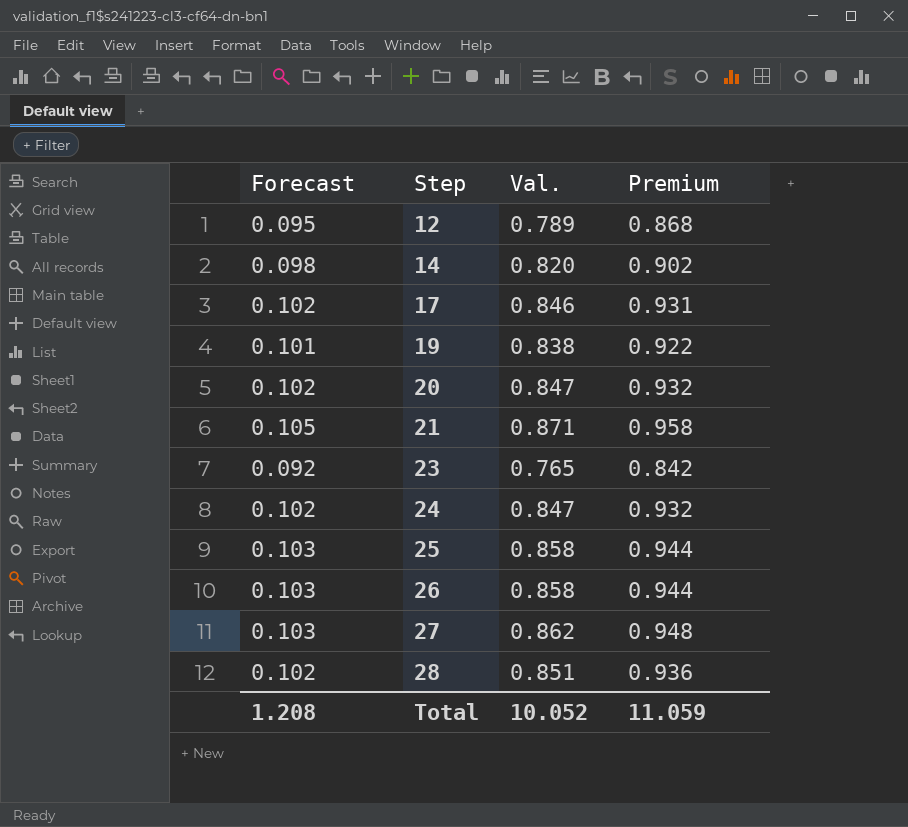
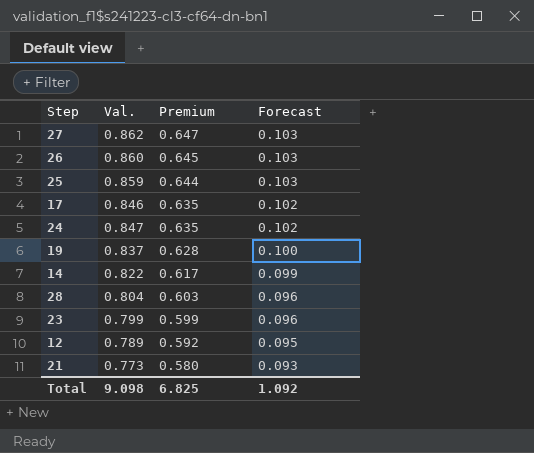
row order: Step ascending -> Premium descending
column Premium | formula: [Val.] * 1.1 -> [Val.] * 0.75
column Forecast | position: 1 -> 4
row 20: 0.102 | 0.847 | 0.932 -> none
26 | Val.: 0.858 -> 0.860
25 | Val.: 0.858 -> 0.859
19 | Val.: 0.838 -> 0.837
19 | Forecast: 0.101 -> 0.100
14 | Val.: 0.820 -> 0.822
14 | Forecast: 0.098 -> 0.099
28 | Val.: 0.851 -> 0.804
28 | Forecast: 0.102 -> 0.096
23 | Val.: 0.765 -> 0.799
23 | Forecast: 0.092 -> 0.096
21 | Val.: 0.871 -> 0.773
21 | Forecast: 0.105 -> 0.093
Total | Val.: 10.052 -> 9.098
Total | Premium: 11.059 -> 6.825
Total | Forecast: 1.208 -> 1.092

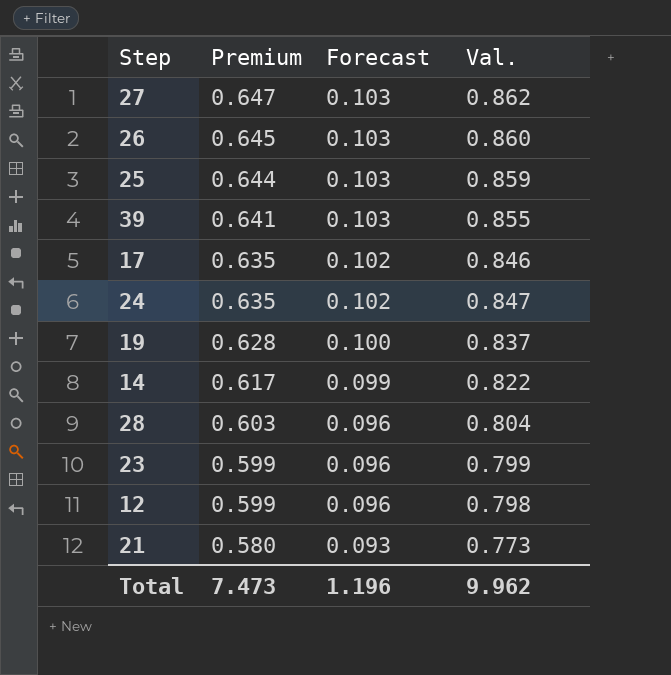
column Val. | position: 2 -> 4
row 39: none -> 0.641 | 0.103 | 0.855
12 | Premium: 0.592 -> 0.599
12 | Forecast: 0.095 -> 0.096
12 | Val.: 0.789 -> 0.798
Total | Premium: 6.825 -> 7.473
Total | Forecast: 1.092 -> 1.196
Total | Val.: 9.098 -> 9.962

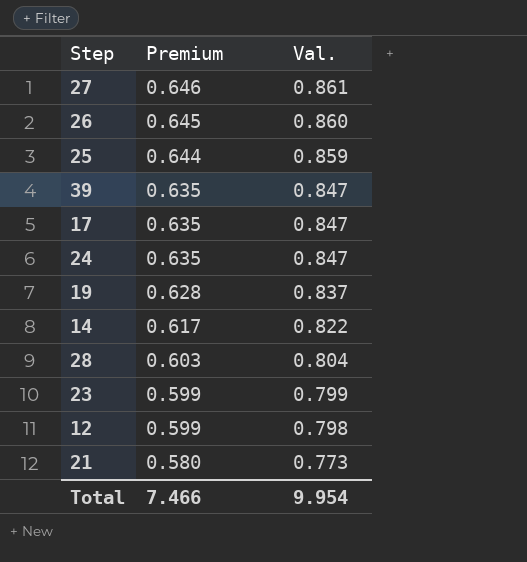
column Forecast | formula: [Val.] * 0.12 -> none
27 | Premium: 0.647 -> 0.646
27 | Val.: 0.862 -> 0.861
39 | Premium: 0.641 -> 0.635
39 | Val.: 0.855 -> 0.847
17 | Val.: 0.846 -> 0.847
Total | Premium: 7.473 -> 7.466
Total | Val.: 9.962 -> 9.954

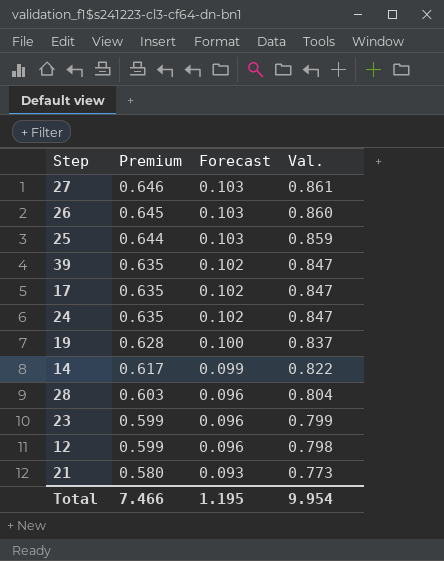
column Forecast | formula: none -> [Val.] * 0.12

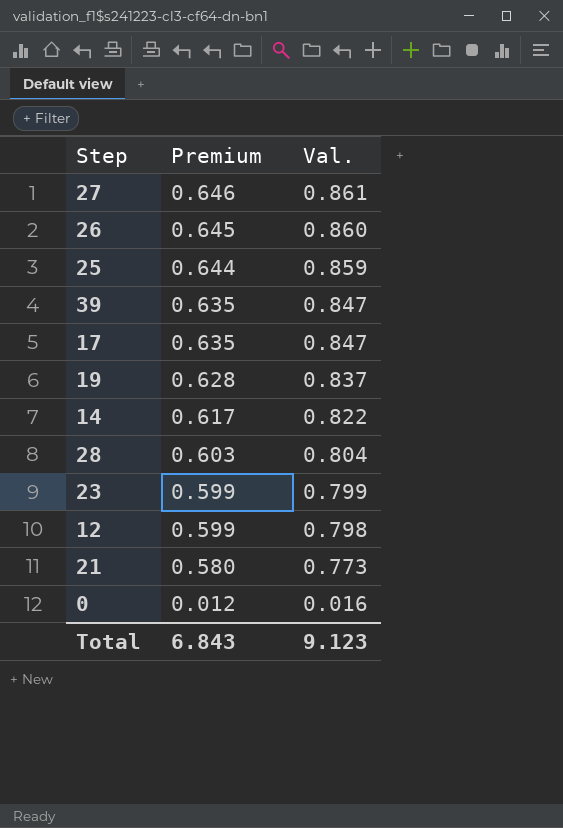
column Forecast | formula: [Val.] * 0.12 -> none
row 24: 0.635 | 0.102 | 0.847 -> none
row 0: none -> 0.012 | 0.016
Total | Premium: 7.466 -> 6.843
Total | Val.: 9.954 -> 9.123

